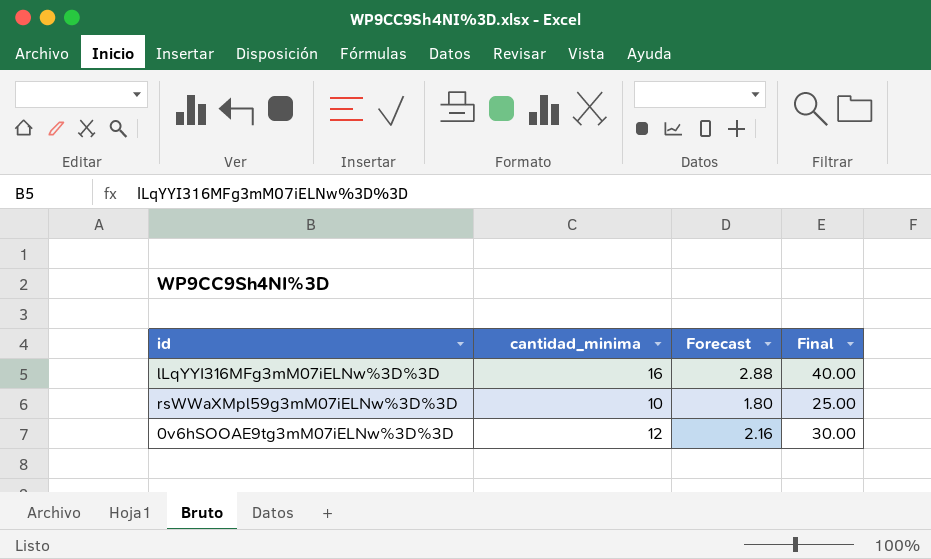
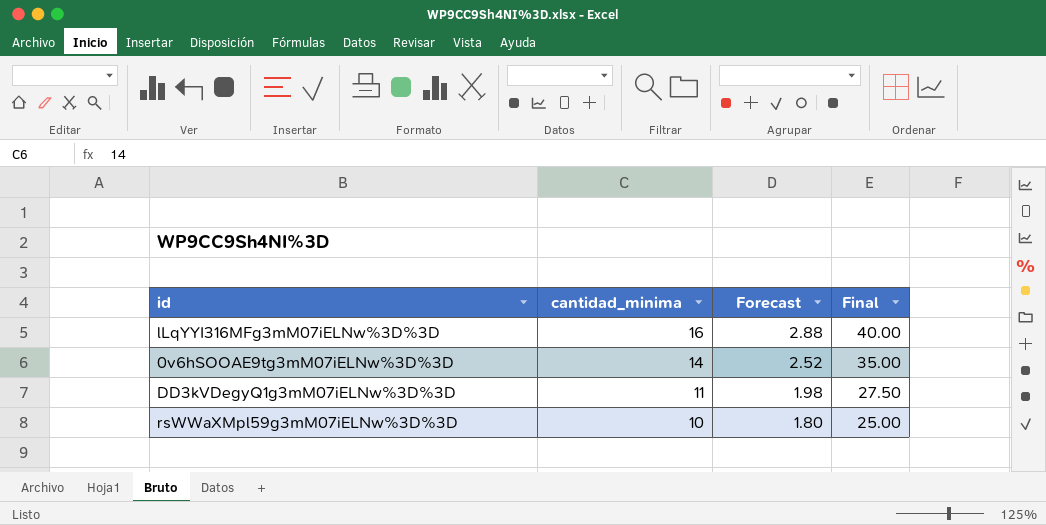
row order: none -> cantidad_minima descending
0v6hSOOAE9tg3mM07iELNw%3D%3D | cantidad_minima: 12 -> 14
0v6hSOOAE9tg3mM07iELNw%3D%3D | Forecast: 2.16 -> 2.52
0v6hSOOAE9tg3mM07iELNw%3D%3D | Final: 30.00 -> 35.00
row DD3kVDegyQ1g3mM07iELNw%3D%3D: none -> 11 | 1.98 | 27.50

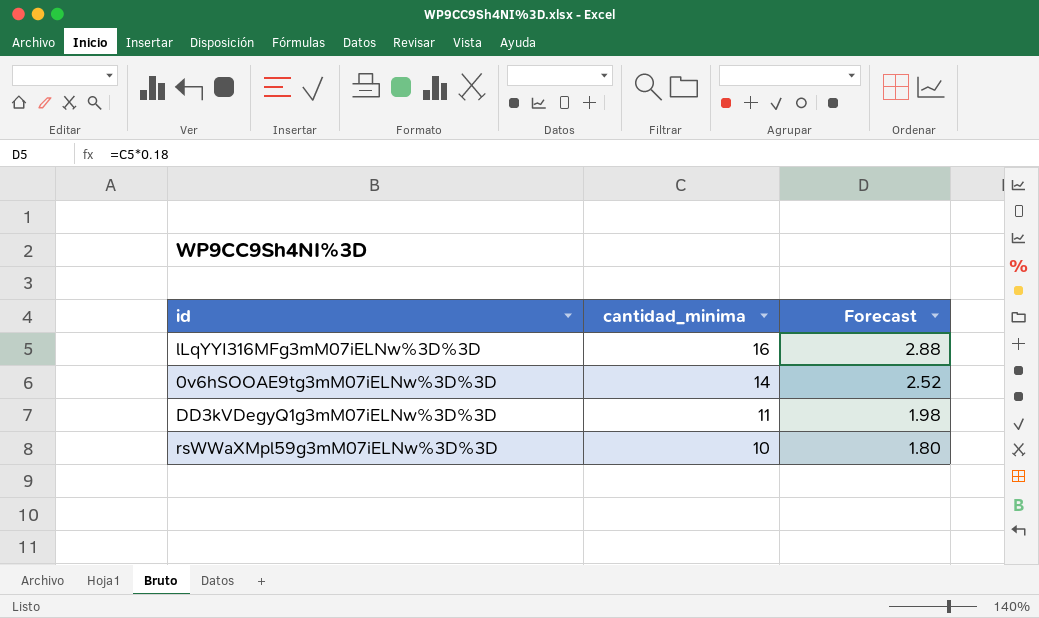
column Final | formula: [cantidad_minima] * 2.5 -> none

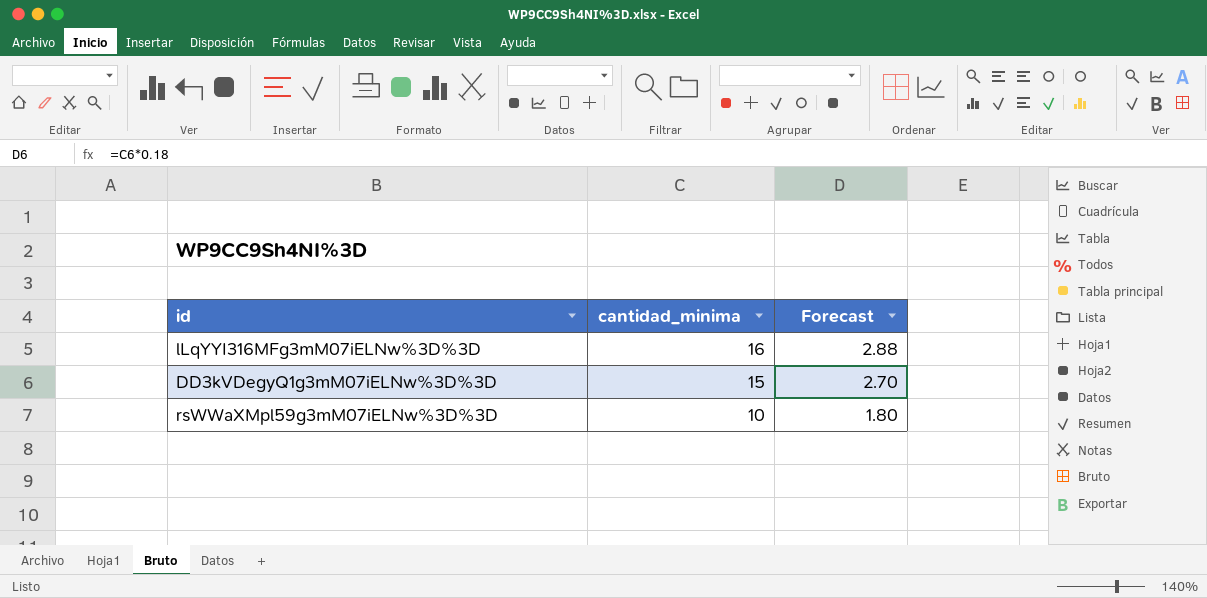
row 0v6hSOOAE9tg3mM07iELNw%3D%3D: 14 | 2.52 -> none
DD3kVDegyQ1g3mM07iELNw%3D%3D | cantidad_minima: 11 -> 15
DD3kVDegyQ1g3mM07iELNw%3D%3D | Forecast: 1.98 -> 2.70

